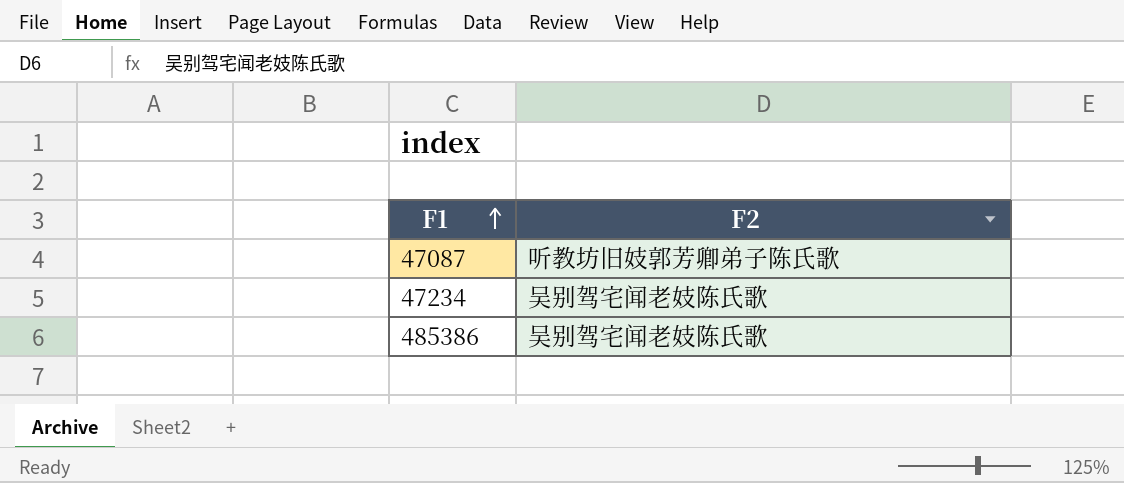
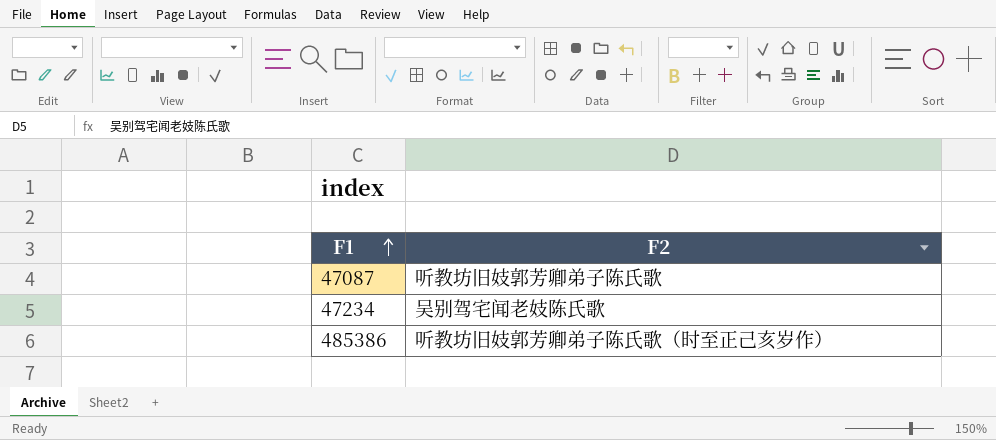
485386 | F2: 吴别驾宅闻老妓陈氏歌 -> 听教坊旧妓郭芳卿弟子陈氏歌（时至正己亥岁作）

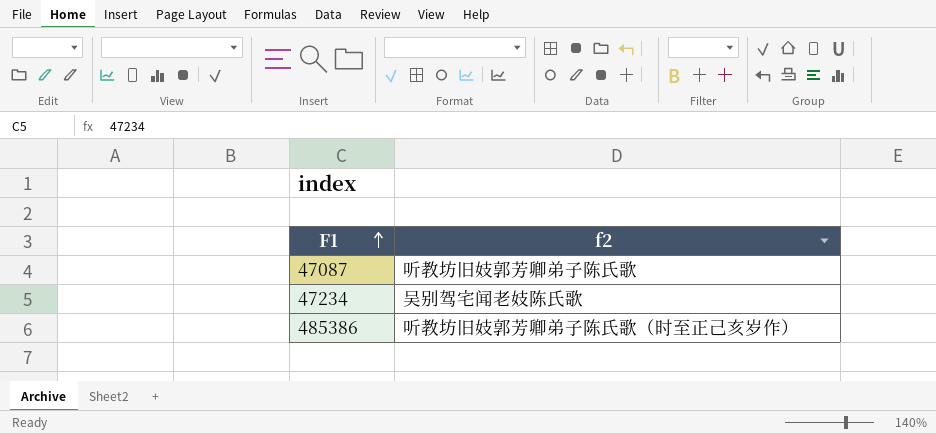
column name: F2 -> f2

